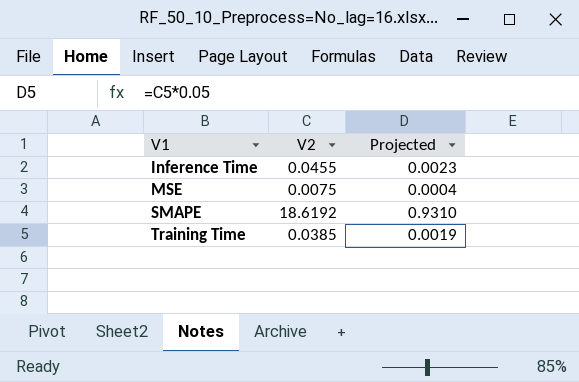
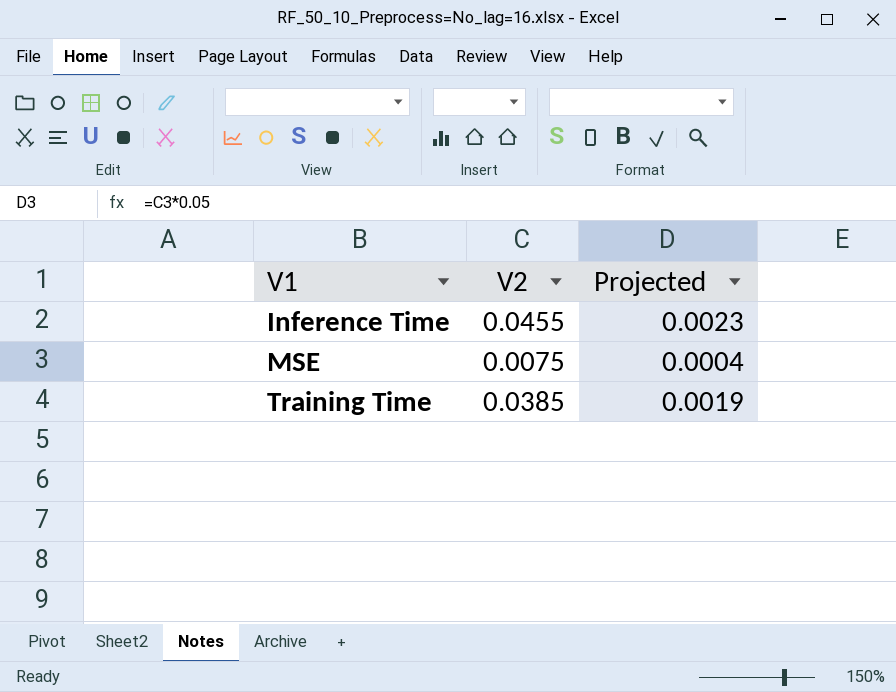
row SMAPE: 18.6192 | 0.9310 -> none

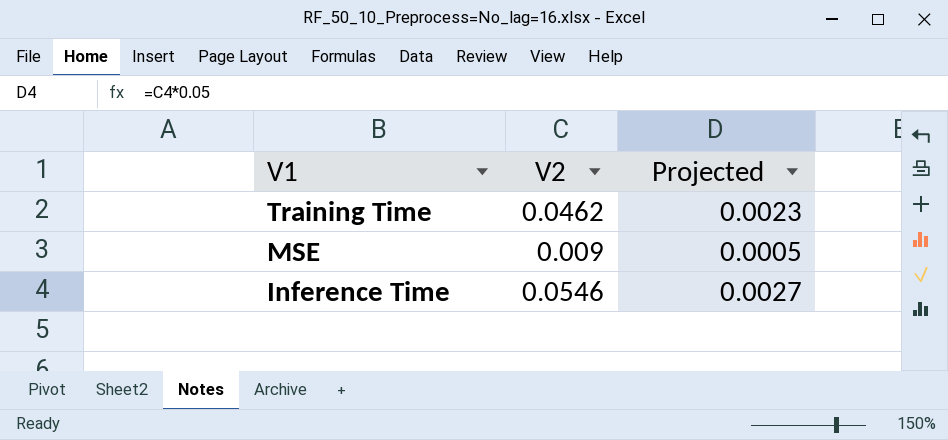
row order: V1 ascending -> V1 descending
Training Time | V2: 0.0385 -> 0.0462
Training Time | Projected: 0.0019 -> 0.0023
MSE | V2: 0.0075 -> 0.009
MSE | Projected: 0.0004 -> 0.0005
Inference Time | V2: 0.0455 -> 0.0546
Inference Time | Projected: 0.0023 -> 0.0027

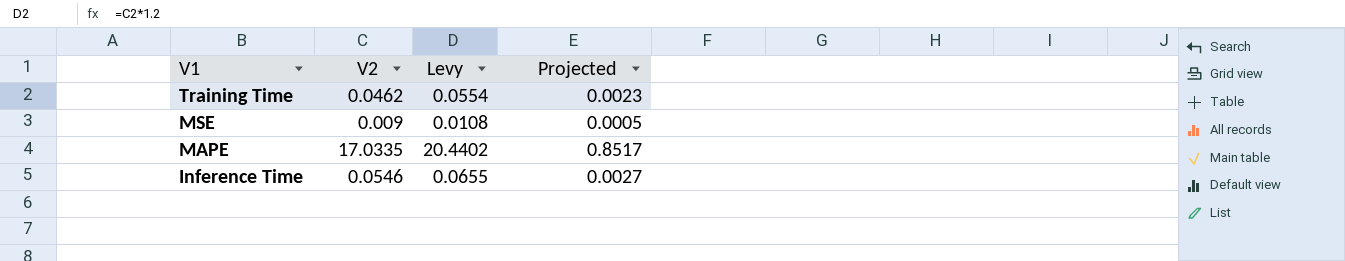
column Levy | formula: none -> [V2] * 1.2
row MAPE: none -> 17.0335 | 20.4402 | 0.8517

